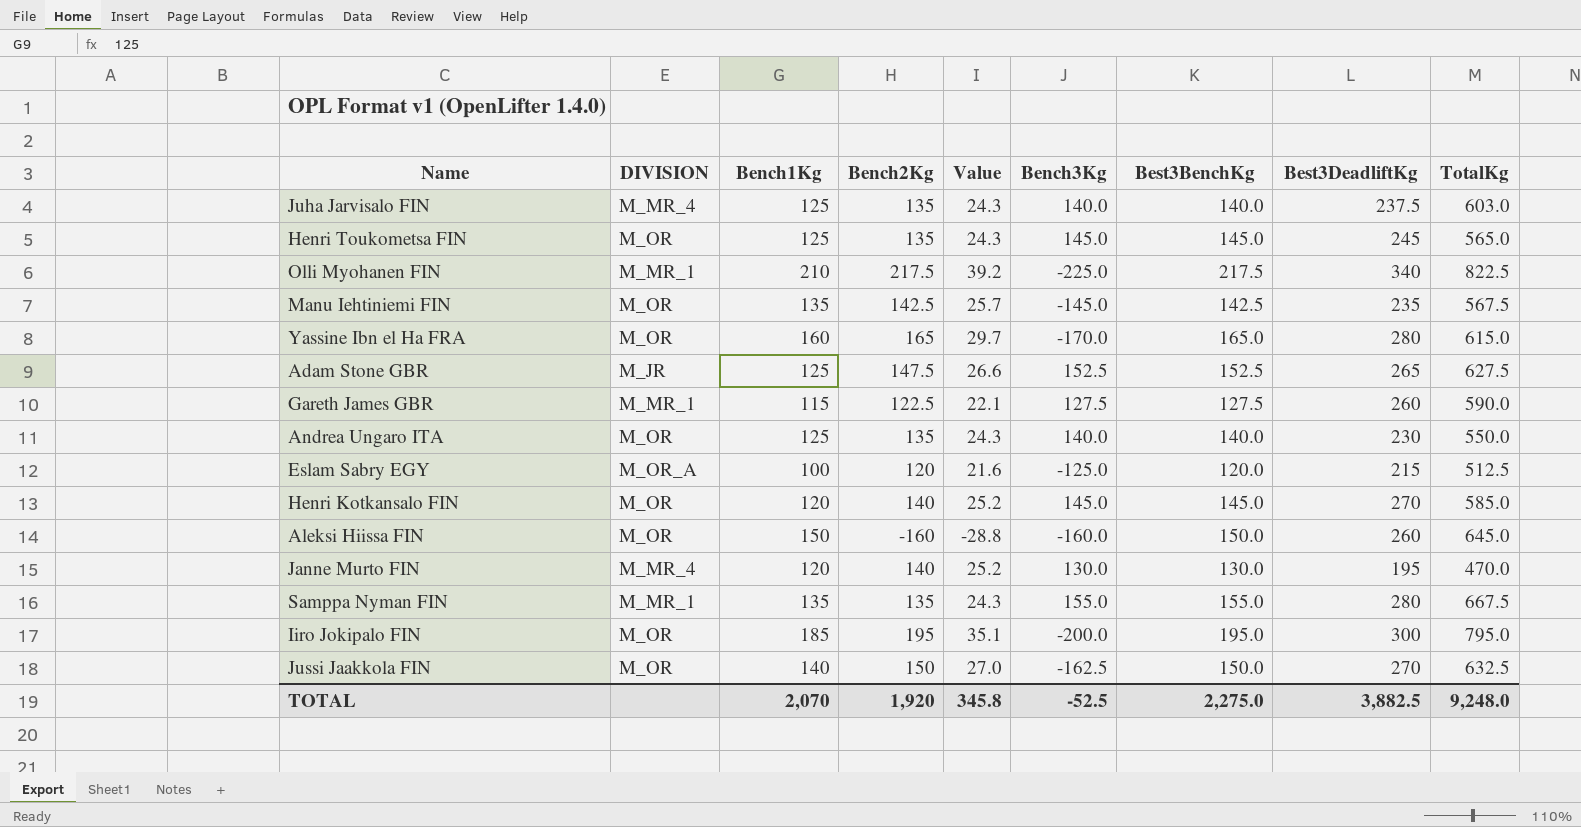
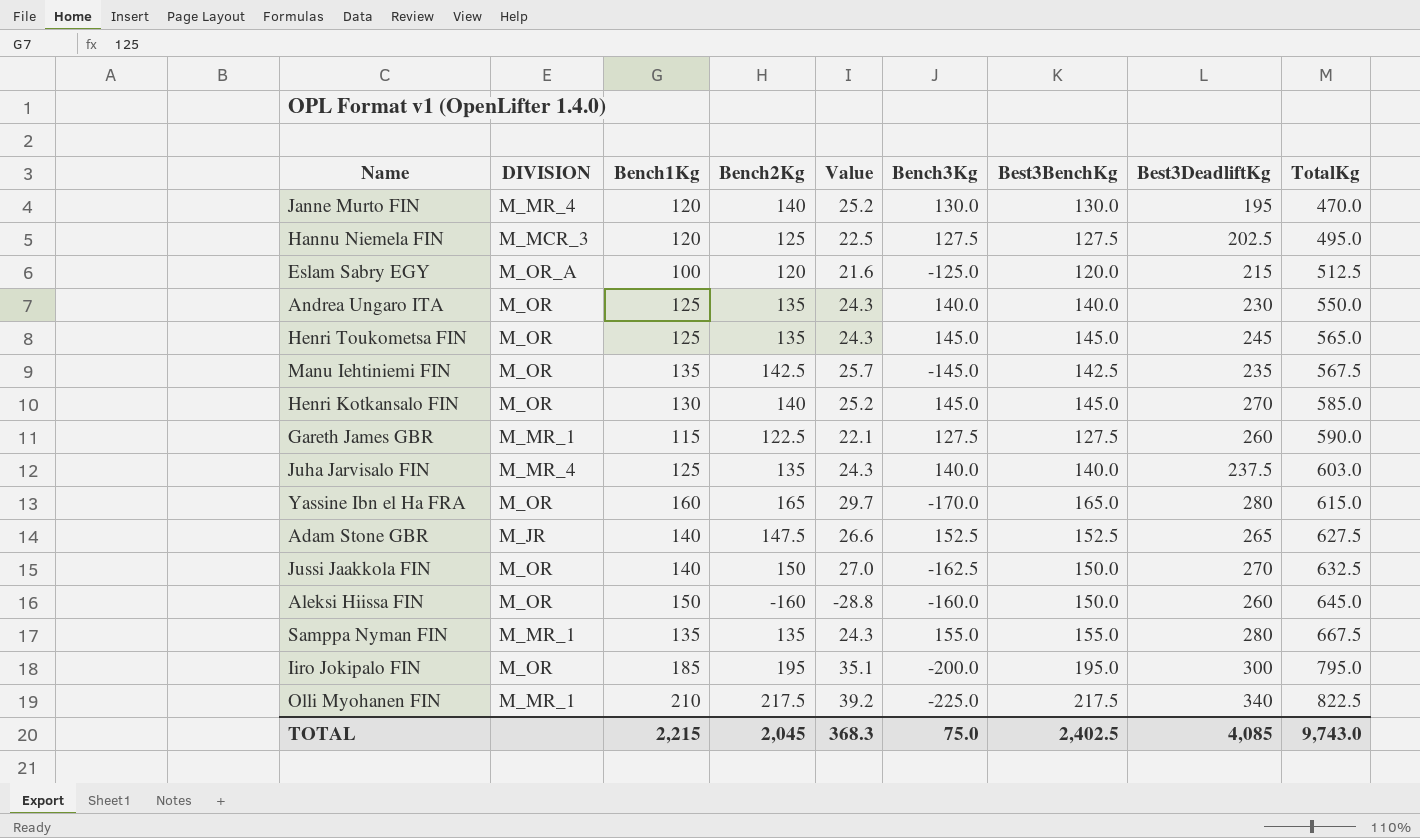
row order: none -> TotalKg ascending
row Hannu Niemela FIN: none -> M_MCR_3 | 120 | 125 | 22.5 | 127.5 | 127.5 | 202.5 | 495.0
Henri Kotkansalo FIN | Bench1Kg: 120 -> 130
Adam Stone GBR | Bench1Kg: 125 -> 140
TOTAL | Bench1Kg: 2,070 -> 2,215
TOTAL | Bench2Kg: 1,920 -> 2,045
TOTAL | Value: 345.8 -> 368.3
TOTAL | Bench3Kg: -52.5 -> 75.0
TOTAL | Best3BenchKg: 2,275.0 -> 2,402.5
TOTAL | Best3DeadliftKg: 3,882.5 -> 4,085
TOTAL | TotalKg: 9,248.0 -> 9,743.0

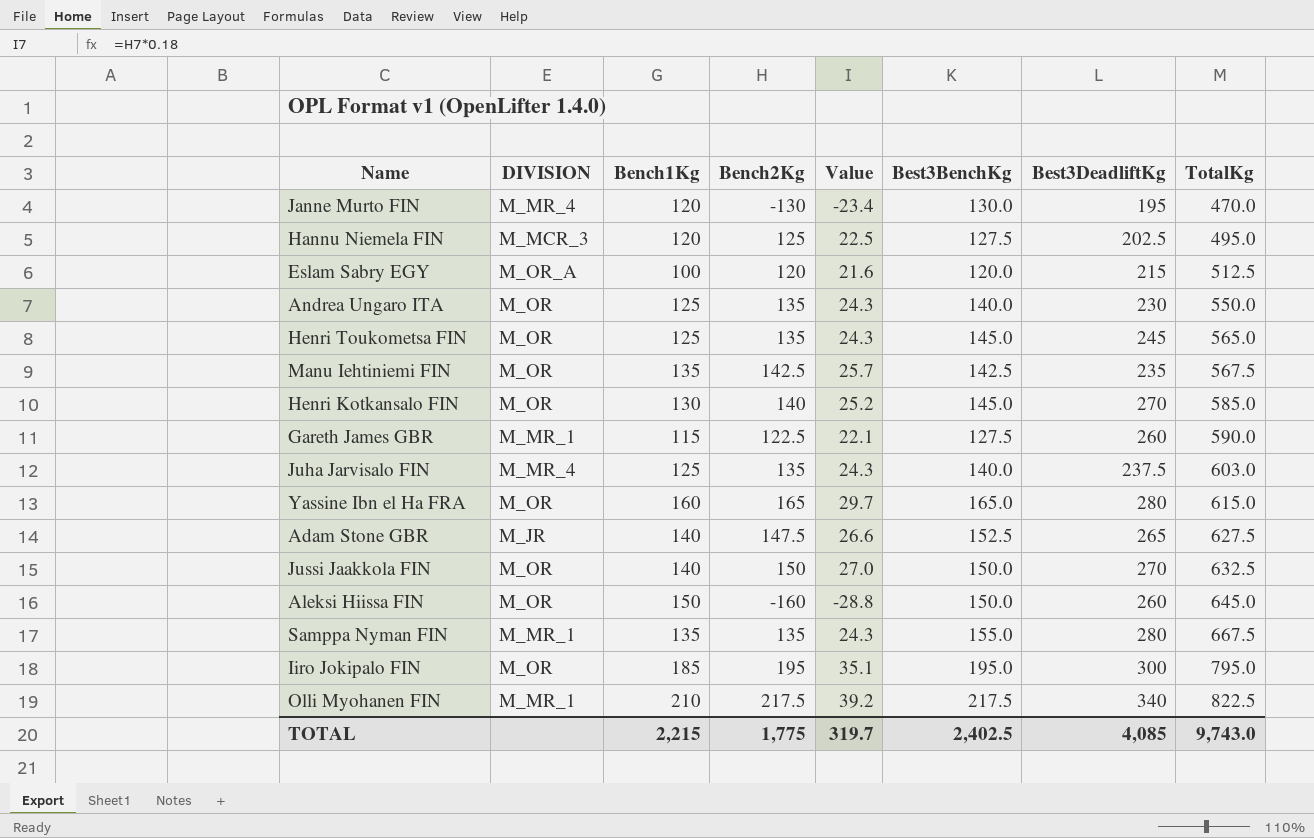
column Bench3Kg | position: 6 -> none
Janne Murto FIN | Bench2Kg: 140 -> -130
Janne Murto FIN | Value: 25.2 -> -23.4
TOTAL | Bench2Kg: 2,045 -> 1,775
TOTAL | Value: 368.3 -> 319.7

